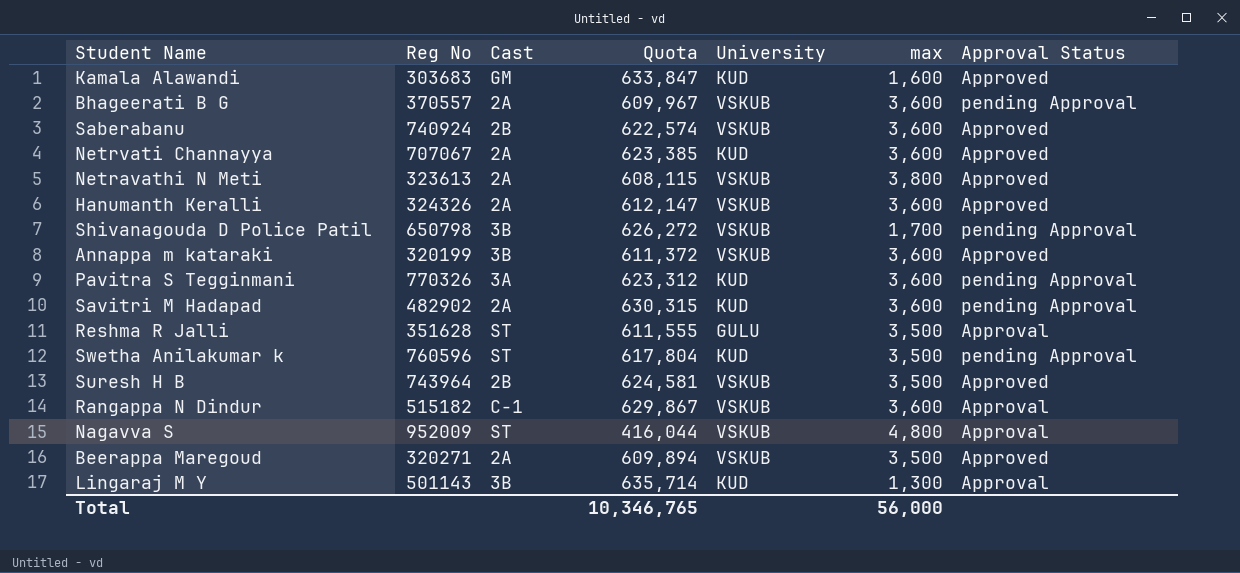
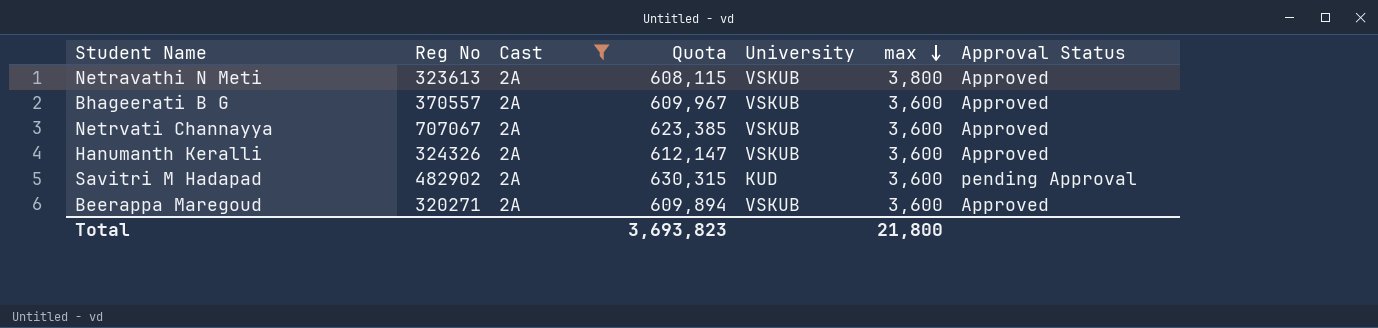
filter: none -> Cast = 2A
row order: none -> max descending
Bhageerati B G | Approval Status: pending Approval -> Approved
Netrvati Channayya | University: KUD -> VSKUB
Beerappa Maregoud | max: 3,500 -> 3,600
Total | Quota: 10,346,765 -> 3,693,823
Total | max: 56,000 -> 21,800

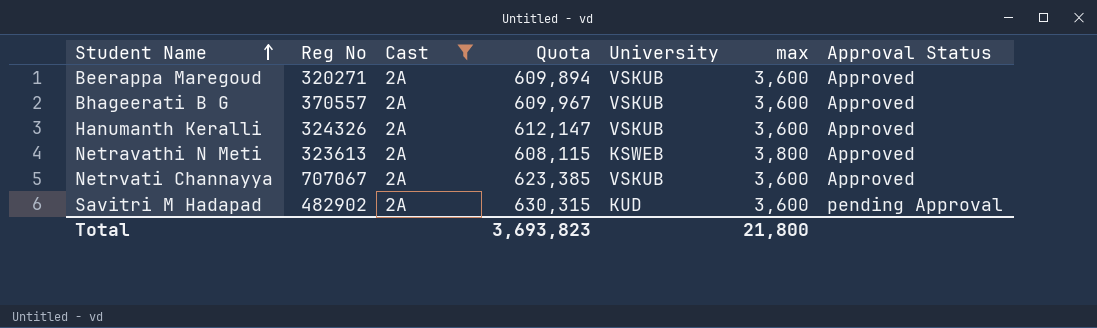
row order: max descending -> Student Name ascending
Netravathi N Meti | University: VSKUB -> KSWEB

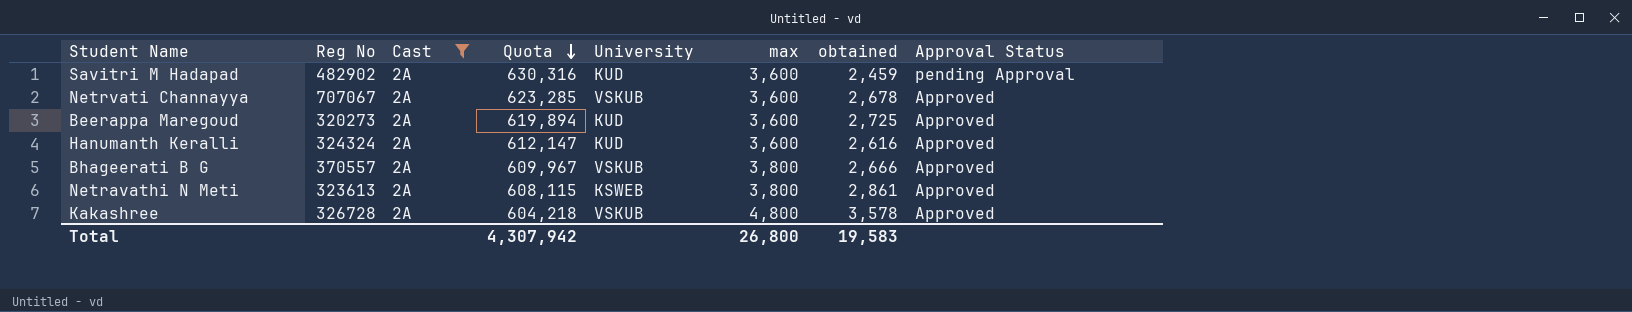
row order: Student Name ascending -> Quota descending
column obtained | position: none -> 7
Savitri M Hadapad | Quota: 630,315 -> 630,316
Netrvati Channayya | Quota: 623,385 -> 623,285
Beerappa Maregoud | Reg No: 320271 -> 320273
Beerappa Maregoud | Quota: 609,894 -> 619,894
Beerappa Maregoud | University: VSKUB -> KUD
Hanumanth Keralli | Reg No: 324326 -> 324324
Hanumanth Keralli | University: VSKUB -> KUD
Bhageerati B G | max: 3,600 -> 3,800
row Kakashree: none -> 326728 | 2A | 604,218 | VSKUB | 4,800 | 3,578 | Approved
Total | Quota: 3,693,823 -> 4,307,942
Total | max: 21,800 -> 26,800

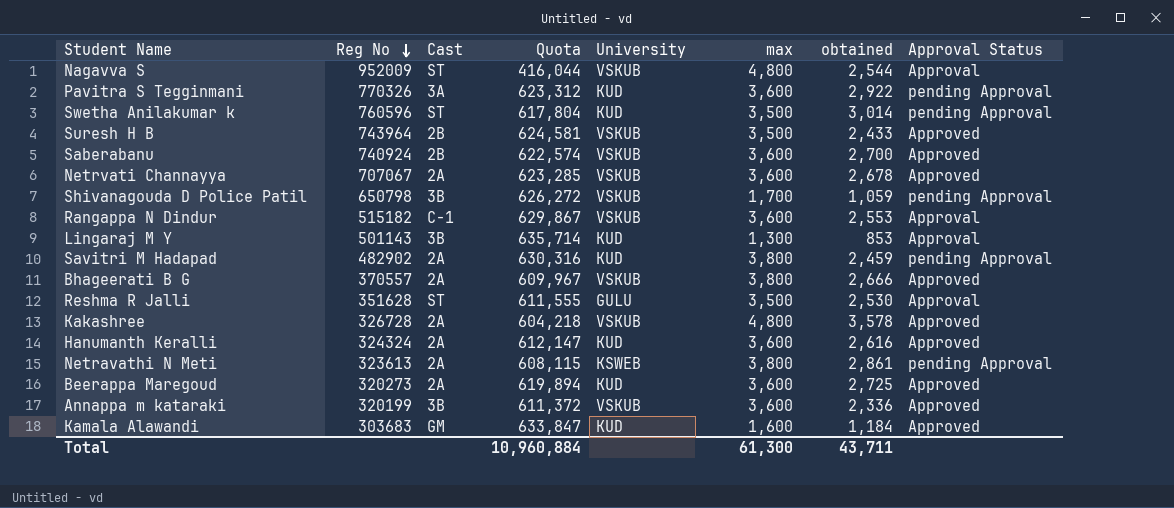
filter: Cast = 2A -> none
row order: Quota descending -> Reg No descending
Savitri M Hadapad | max: 3,600 -> 3,800
Netravathi N Meti | Approval Status: Approved -> pending Approval
Total | Quota: 4,307,942 -> 10,960,884
Total | max: 26,800 -> 61,300
Total | obtained: 19,583 -> 43,711

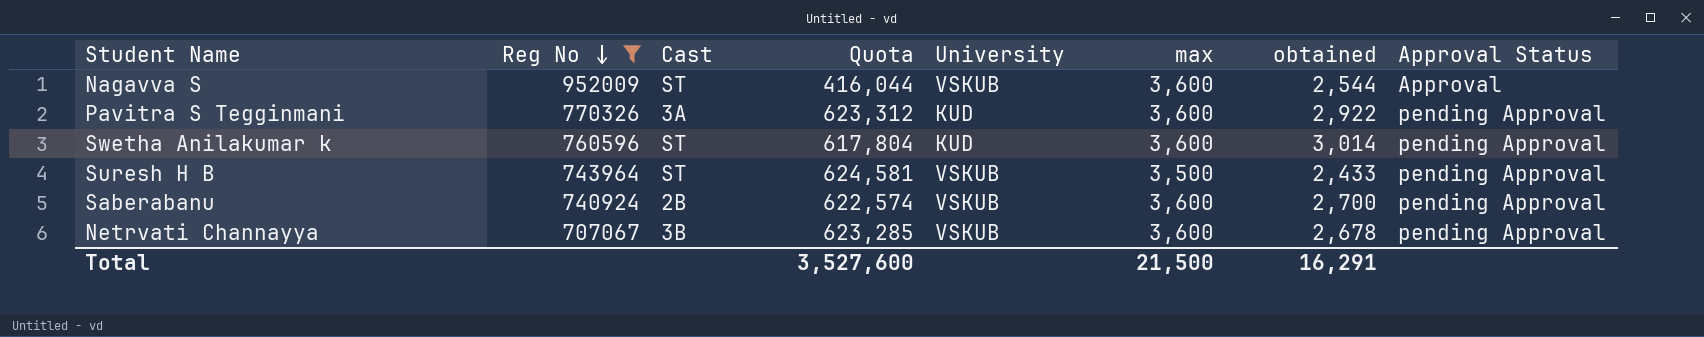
filter: none -> Reg No >= 707067
Nagavva S | max: 4,800 -> 3,600
Swetha Anilakumar k | max: 3,500 -> 3,600
Suresh H B | Cast: 2B -> ST
Suresh H B | Approval Status: Approved -> pending Approval
Saberabanu | Approval Status: Approved -> pending Approval
Netrvati Channayya | Cast: 2A -> 3B
Netrvati Channayya | Approval Status: Approved -> pending Approval
Total | Quota: 10,960,884 -> 3,527,600
Total | max: 61,300 -> 21,500
Total | obtained: 43,711 -> 16,291

